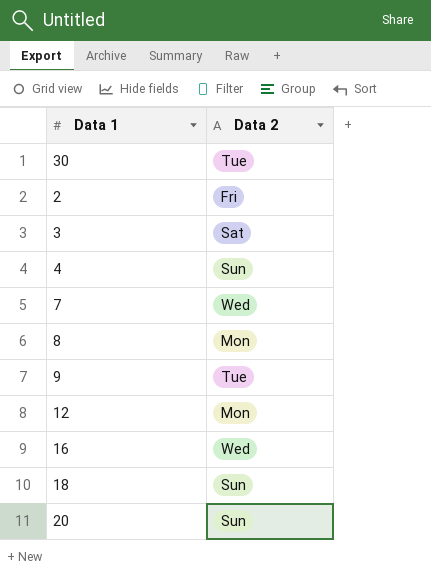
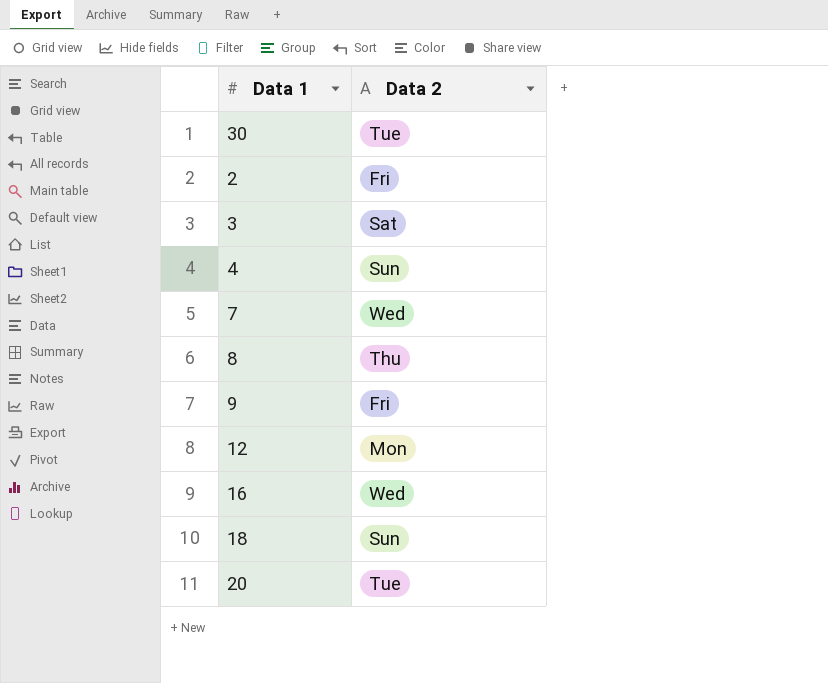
8 | Data 2: Mon -> Thu
9 | Data 2: Tue -> Fri
20 | Data 2: Sun -> Tue

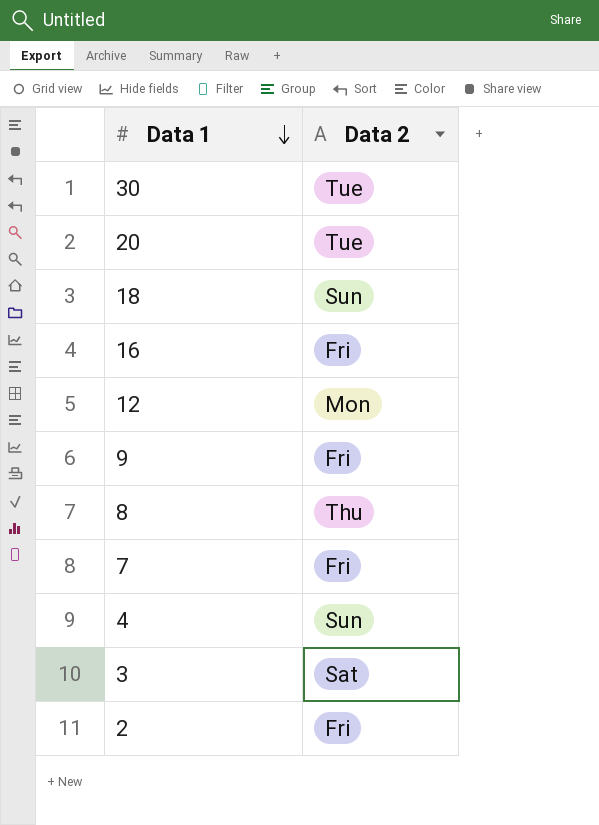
row order: none -> Data 1 descending
16 | Data 2: Wed -> Fri
7 | Data 2: Wed -> Fri

